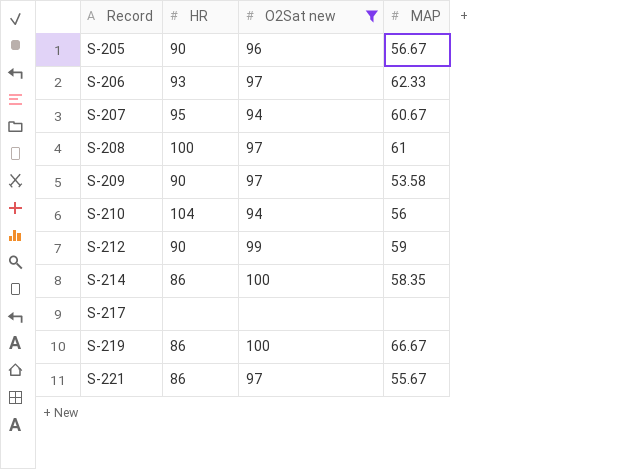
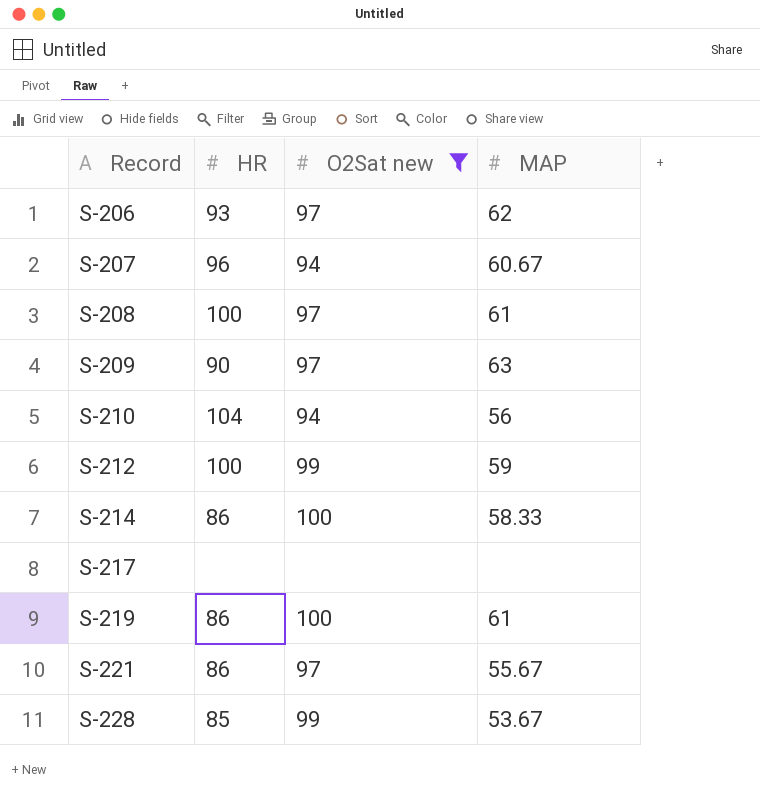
row S-205: 90 | 96 | 56.67 -> none
S-206 | MAP: 62.33 -> 62
S-207 | HR: 95 -> 96
S-209 | MAP: 53.58 -> 63
S-212 | HR: 90 -> 100
S-214 | MAP: 58.35 -> 58.33
S-219 | MAP: 66.67 -> 61
row S-228: none -> 85 | 99 | 53.67

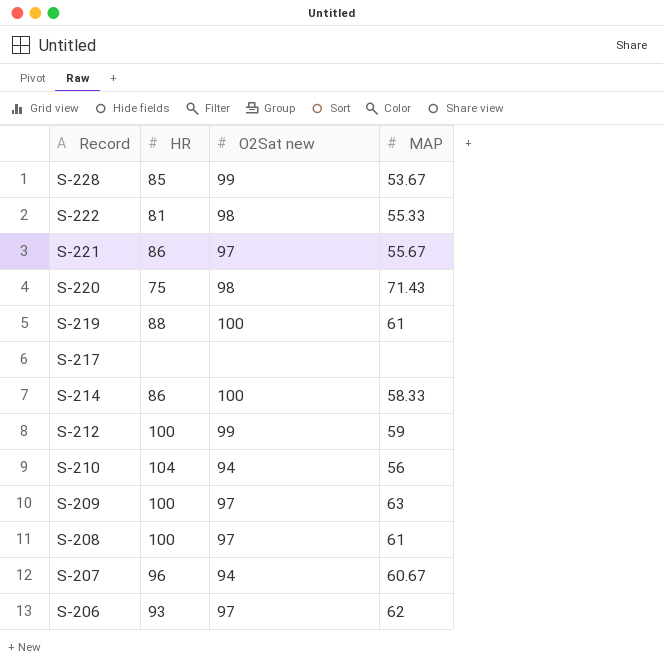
filter: O2Sat new != 98 -> none
row order: Record ascending -> Record descending
S-219 | HR: 86 -> 88
S-209 | HR: 90 -> 100

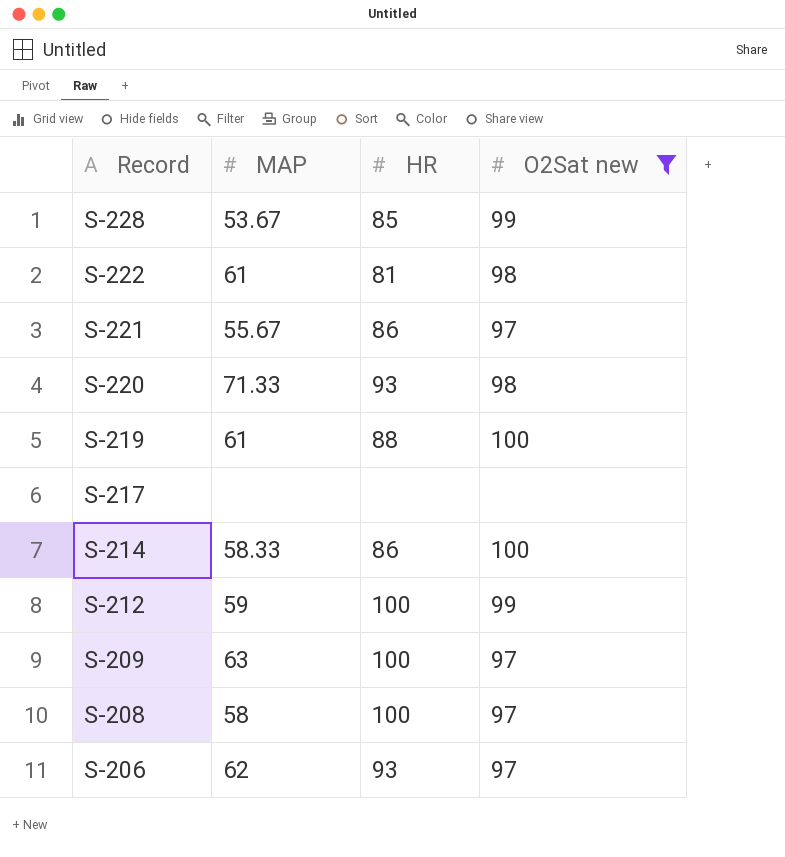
filter: none -> O2Sat new != 94
column MAP | position: 4 -> 2
S-222 | MAP: 55.33 -> 61
S-220 | MAP: 71.43 -> 71.33
S-220 | HR: 75 -> 93
S-208 | MAP: 61 -> 58

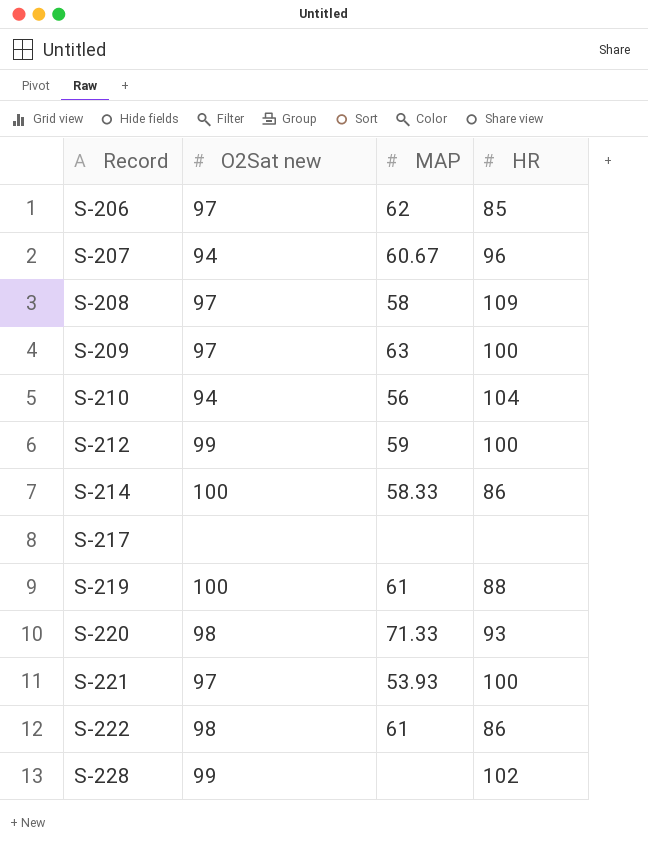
filter: O2Sat new != 94 -> none
row order: Record descending -> Record ascending
column O2Sat new | position: 4 -> 2
S-206 | HR: 93 -> 85
S-208 | HR: 100 -> 109
S-221 | MAP: 55.67 -> 53.93
S-221 | HR: 86 -> 100
S-222 | HR: 81 -> 86
S-228 | MAP: 53.67 -> none
S-228 | HR: 85 -> 102

